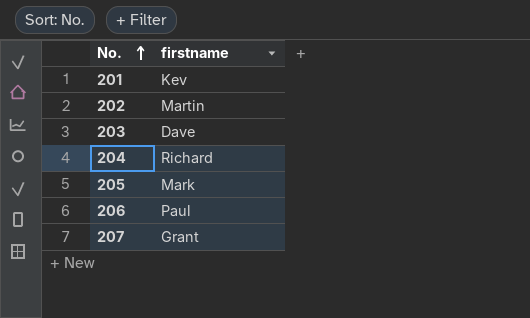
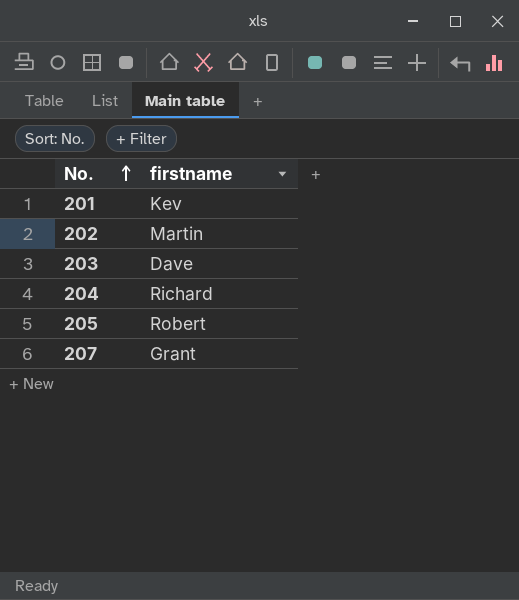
row 206: Paul -> none
205 | firstname: Mark -> Robert

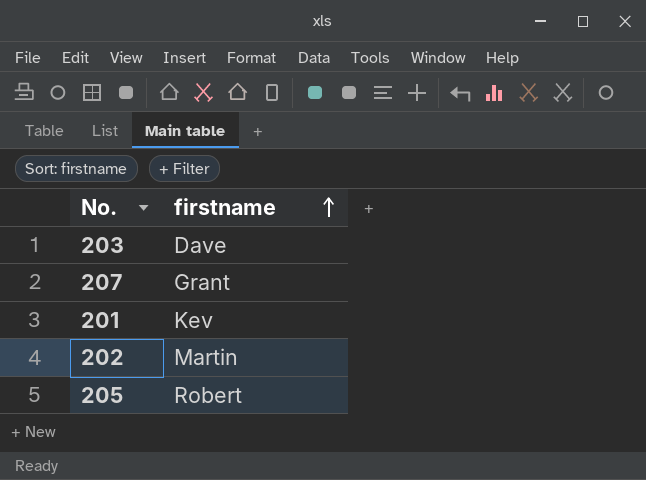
row order: No. ascending -> firstname ascending
row 204: Richard -> none

